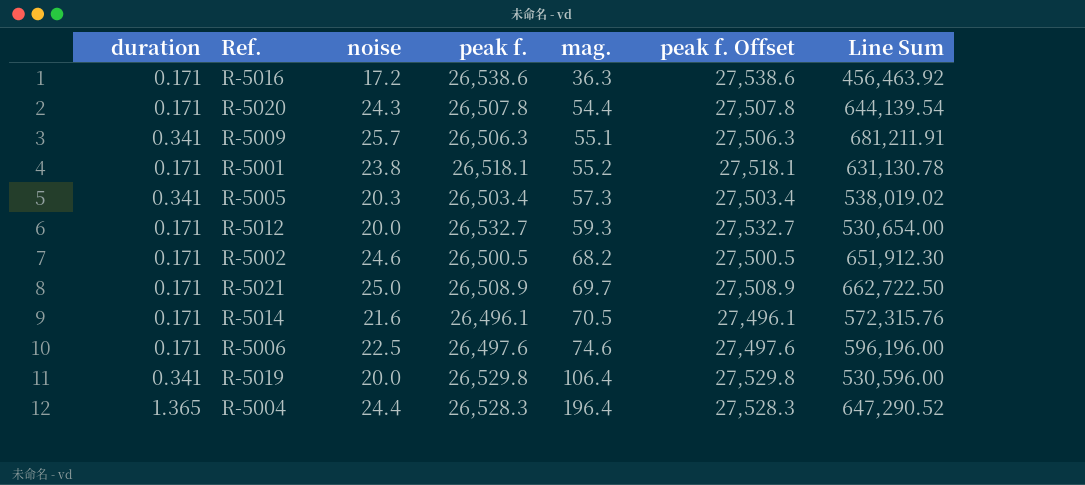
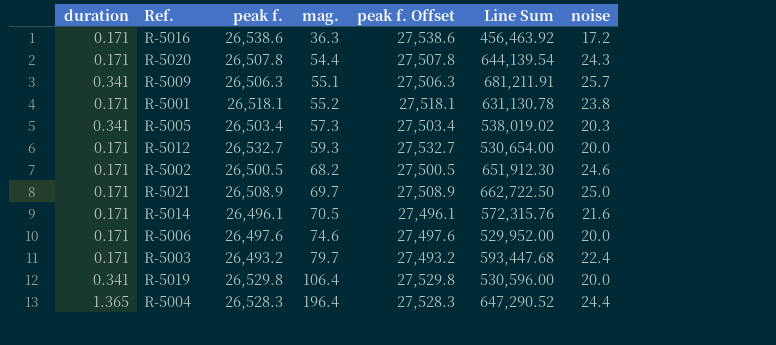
column noise | position: 3 -> 7
R-5006 | Line Sum: 596,196.00 -> 529,952.00
R-5006 | noise: 22.5 -> 20.0
row R-5003: none -> 0.171 | 26,493.2 | 79.7 | 27,493.2 | 593,447.68 | 22.4

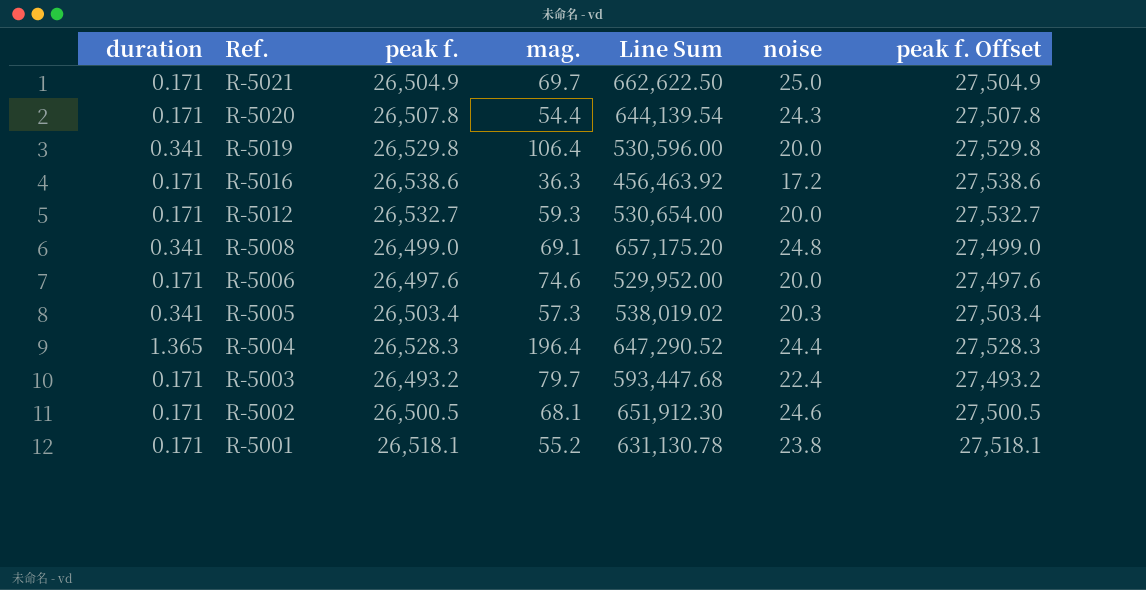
row order: mag. ascending -> Ref. descending
column peak f. Offset | position: 5 -> 7
row R-5009: 0.341 | 26,506.3 | 55.1 | 27,506.3 | 681,211.91 | 25.7 -> none
row R-5014: 0.171 | 26,496.1 | 70.5 | 27,496.1 | 572,315.76 | 21.6 -> none
R-5021 | peak f.: 26,508.9 -> 26,504.9
R-5021 | Line Sum: 662,722.50 -> 662,622.50
R-5021 | peak f. Offset: 27,508.9 -> 27,504.9
row R-5008: none -> 0.341 | 26,499.0 | 69.1 | 657,175.20 | 24.8 | 27,499.0
R-5002 | mag.: 68.2 -> 68.1

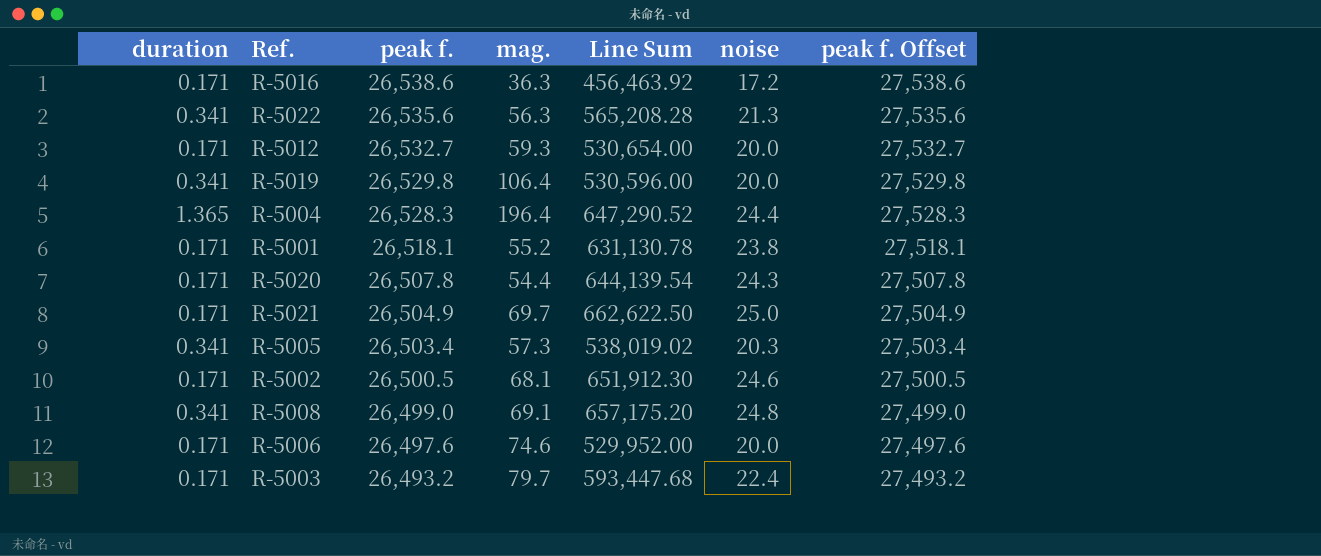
row order: Ref. descending -> peak f. descending
row R-5022: none -> 0.341 | 26,535.6 | 56.3 | 565,208.28 | 21.3 | 27,535.6

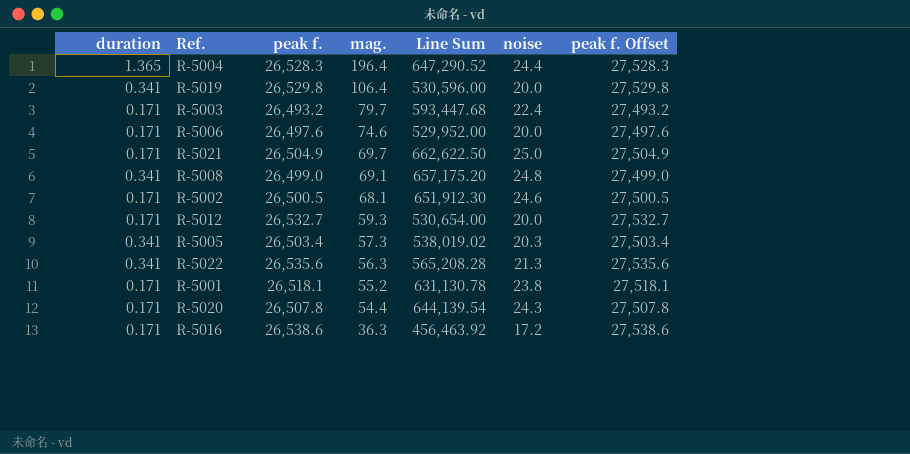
row order: peak f. descending -> mag. descending

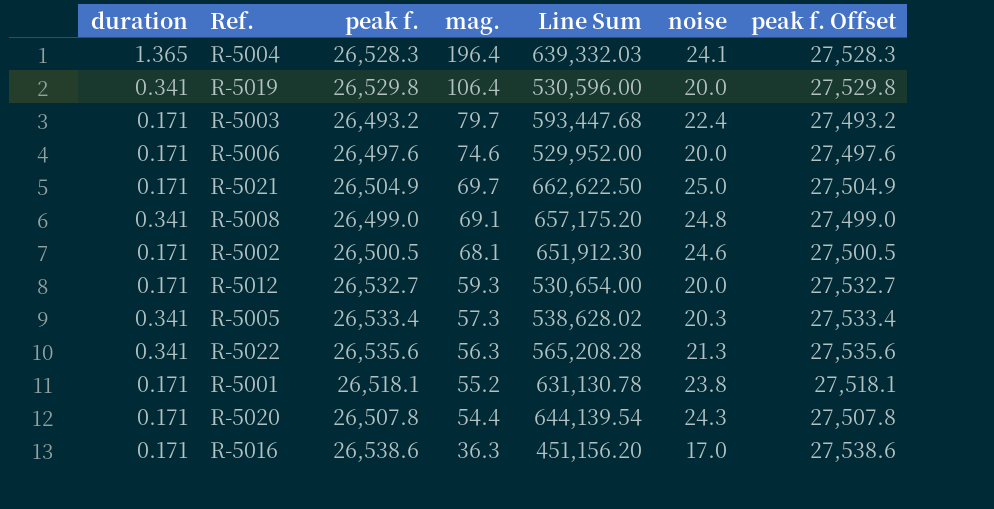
R-5004 | Line Sum: 647,290.52 -> 639,332.03
R-5004 | noise: 24.4 -> 24.1
R-5005 | peak f.: 26,503.4 -> 26,533.4
R-5005 | Line Sum: 538,019.02 -> 538,628.02
R-5005 | peak f. Offset: 27,503.4 -> 27,533.4
R-5016 | Line Sum: 456,463.92 -> 451,156.20
R-5016 | noise: 17.2 -> 17.0

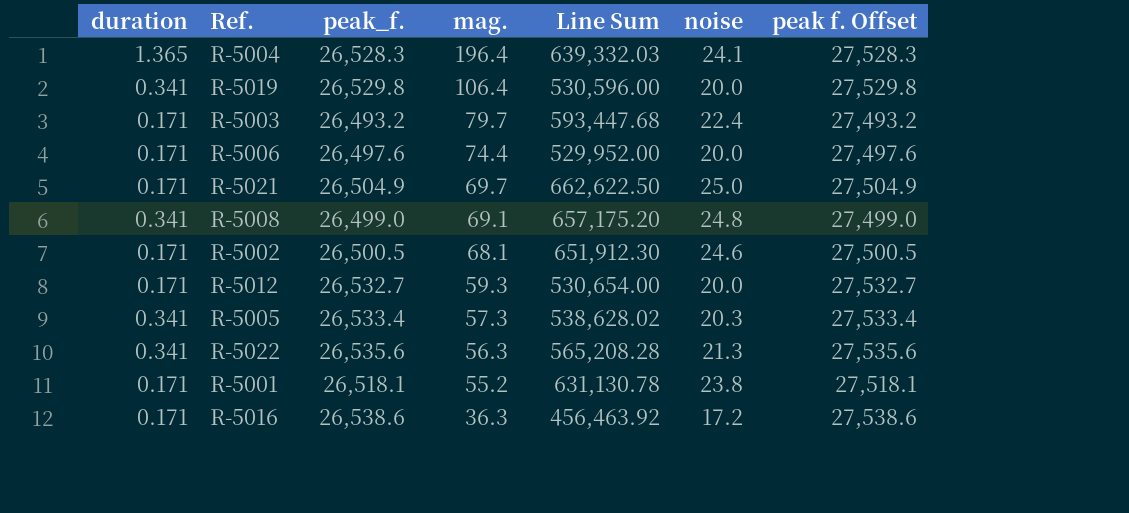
column name: peak f. -> peak_f.
row R-5020: 0.171 | 26,507.8 | 54.4 | 644,139.54 | 24.3 | 27,507.8 -> none
R-5006 | mag.: 74.6 -> 74.4
R-5016 | Line Sum: 451,156.20 -> 456,463.92
R-5016 | noise: 17.0 -> 17.2

